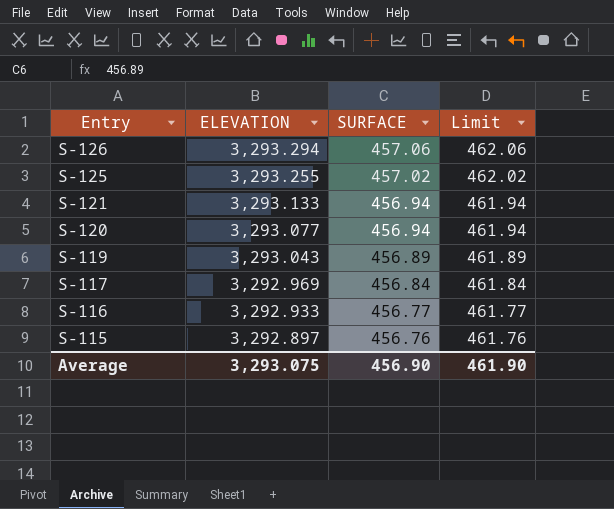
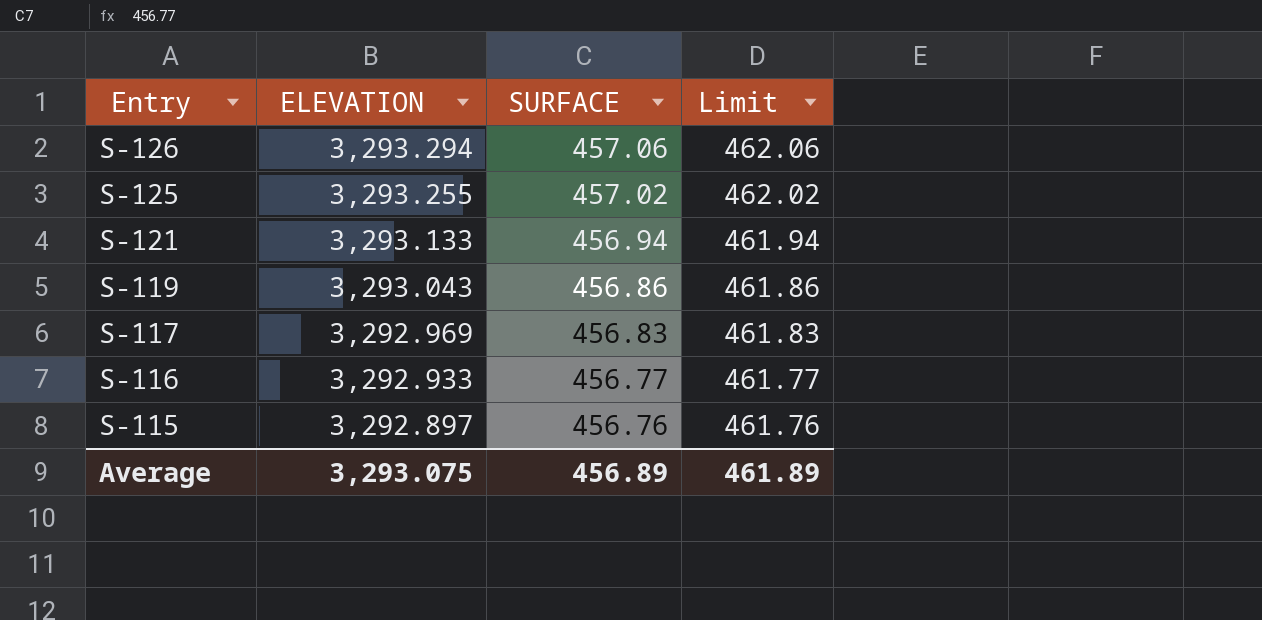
row S-120: 3,293.077 | 456.94 | 461.94 -> none
S-119 | SURFACE: 456.89 -> 456.86
S-119 | Limit: 461.89 -> 461.86
S-117 | SURFACE: 456.84 -> 456.83
S-117 | Limit: 461.84 -> 461.83
Average | SURFACE: 456.90 -> 456.89
Average | Limit: 461.90 -> 461.89

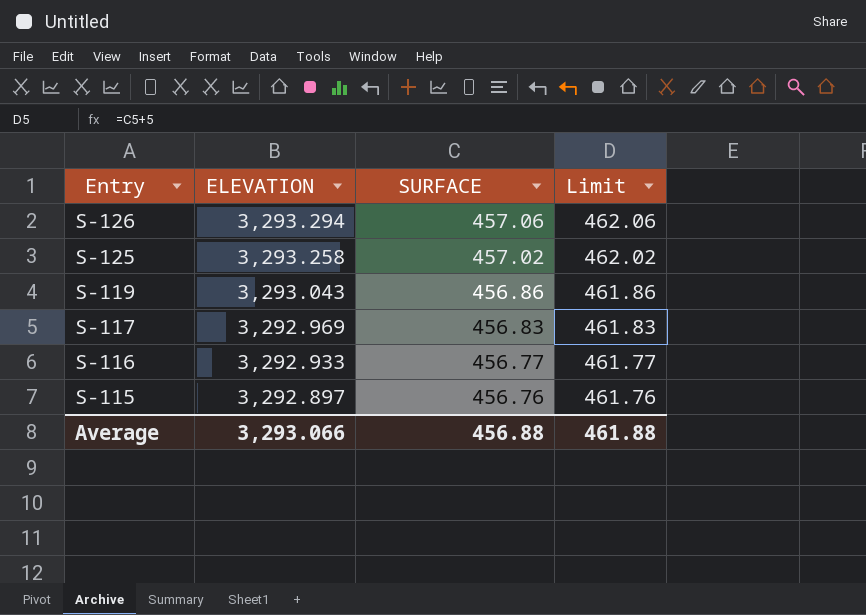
row S-121: 3,293.133 | 456.94 | 461.94 -> none
S-125 | ELEVATION: 3,293.255 -> 3,293.258
Average | ELEVATION: 3,293.075 -> 3,293.066
Average | SURFACE: 456.89 -> 456.88
Average | Limit: 461.89 -> 461.88

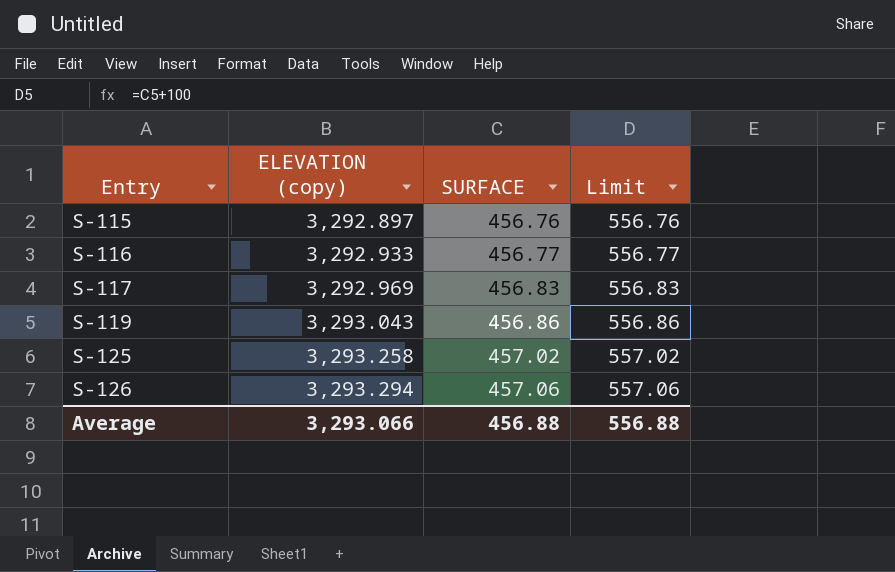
row order: Entry descending -> Entry ascending
column name: ELEVATION -> ELEVATION (copy)
column Limit | formula: [SURFACE] + 5 -> [SURFACE] + 100
Average | Limit: 461.88 -> 556.88

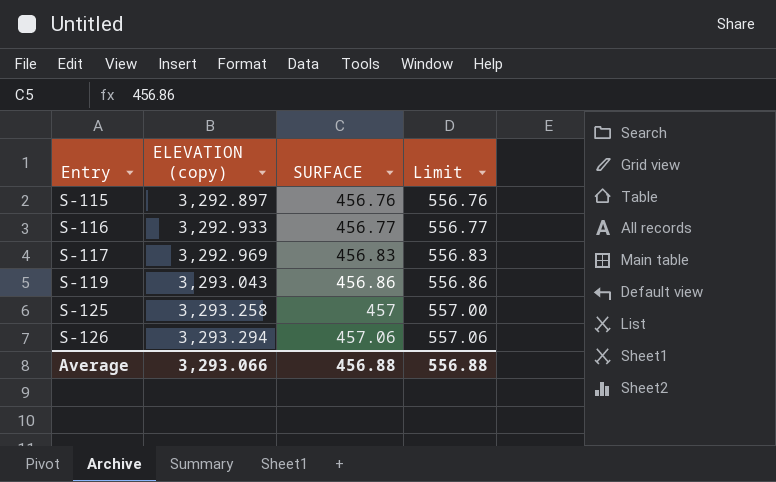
S-125 | SURFACE: 457.02 -> 457
S-125 | Limit: 557.02 -> 557.00

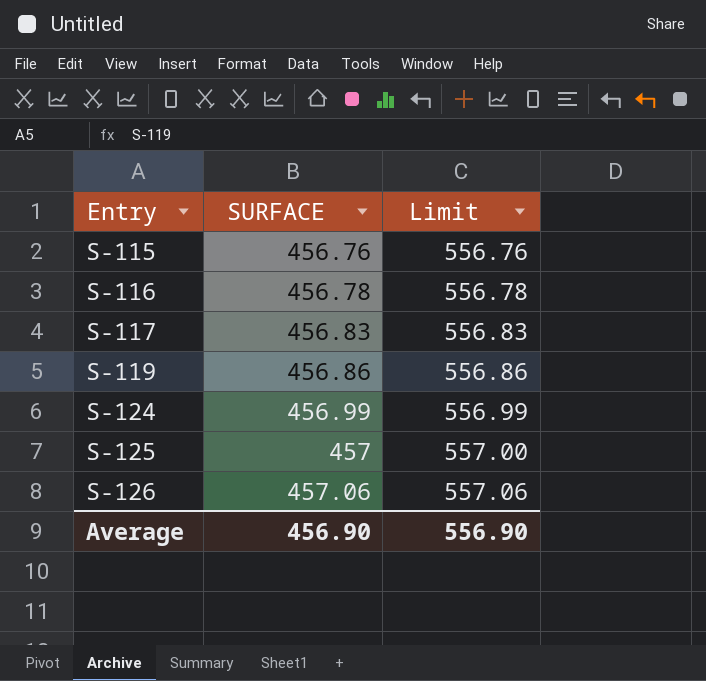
column ELEVATION (copy) | position: 2 -> none
S-116 | SURFACE: 456.77 -> 456.78
S-116 | Limit: 556.77 -> 556.78
row S-124: none -> 456.99 | 556.99
Average | SURFACE: 456.88 -> 456.90
Average | Limit: 556.88 -> 556.90

